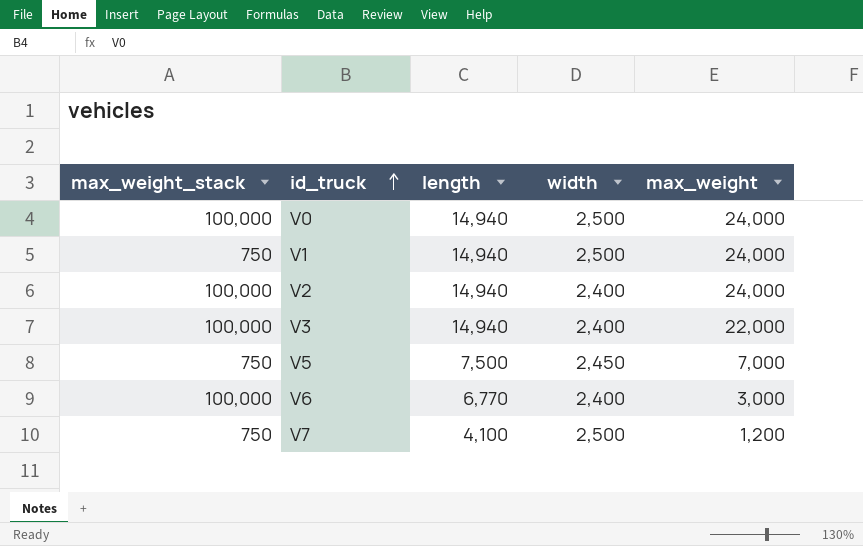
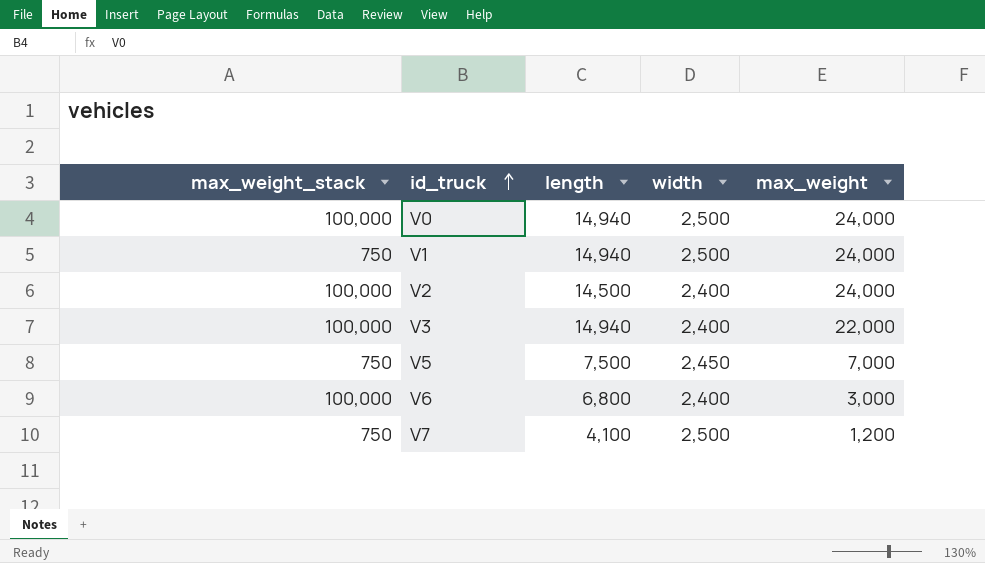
V2 | length: 14,940 -> 14,500
V6 | length: 6,770 -> 6,800

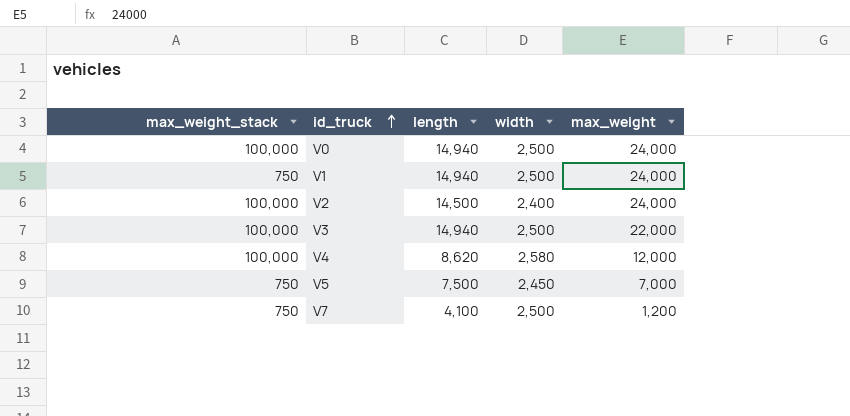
row V6: 100,000 | 6,800 | 2,400 | 3,000 -> none
V3 | width: 2,400 -> 2,500
row V4: none -> 100,000 | 8,620 | 2,580 | 12,000

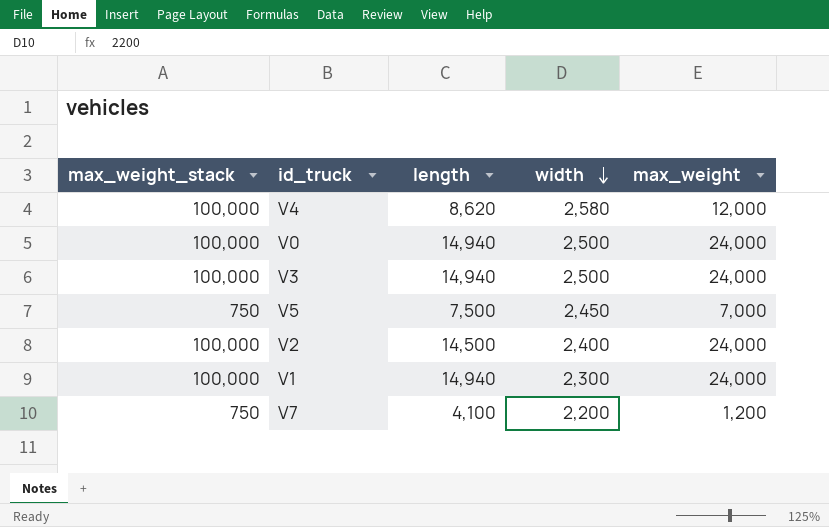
row order: id_truck ascending -> width descending
V3 | max_weight: 22,000 -> 24,000
V1 | max_weight_stack: 750 -> 100,000
V1 | width: 2,500 -> 2,300
V7 | width: 2,500 -> 2,200

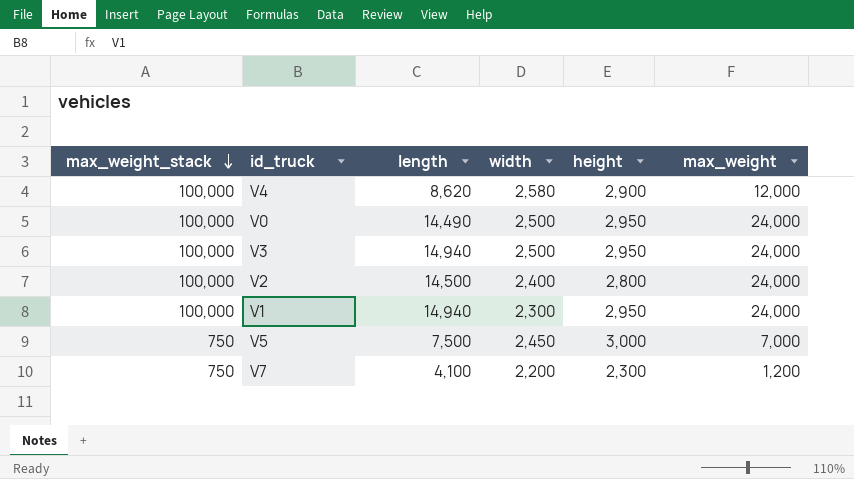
row order: width descending -> max_weight_stack descending
column height | position: none -> 5
V0 | length: 14,940 -> 14,490

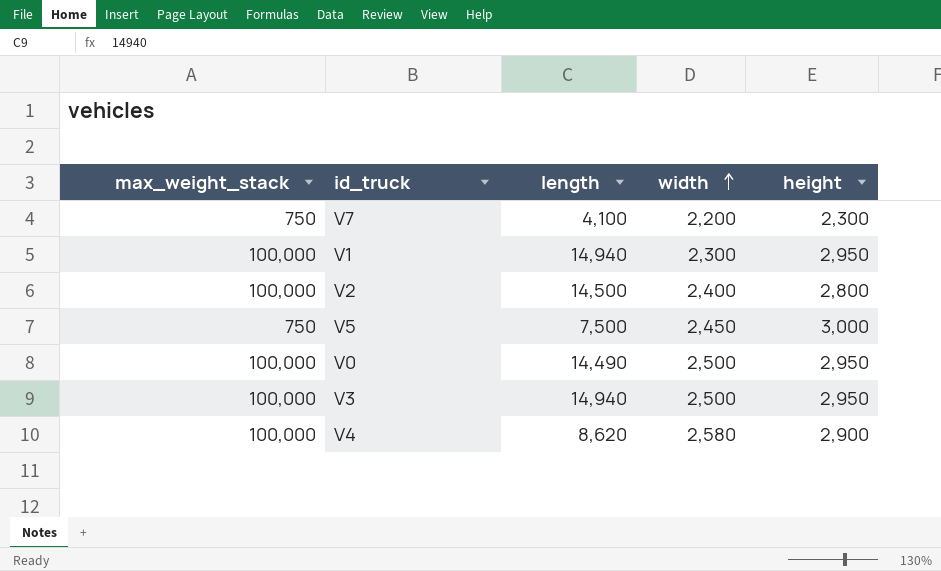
row order: max_weight_stack descending -> width ascending
column max_weight | position: 6 -> none

